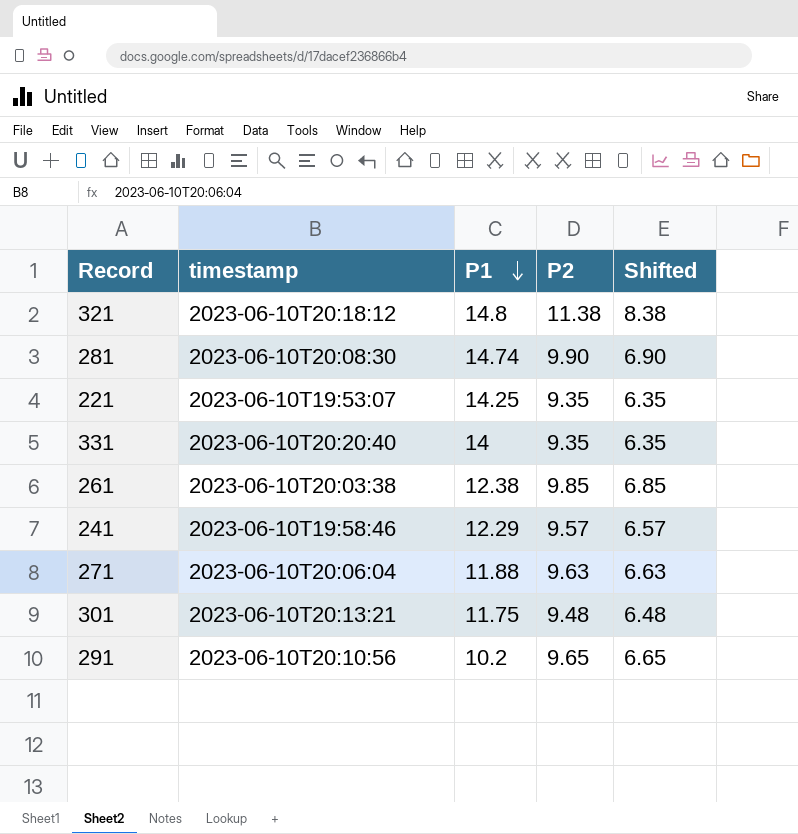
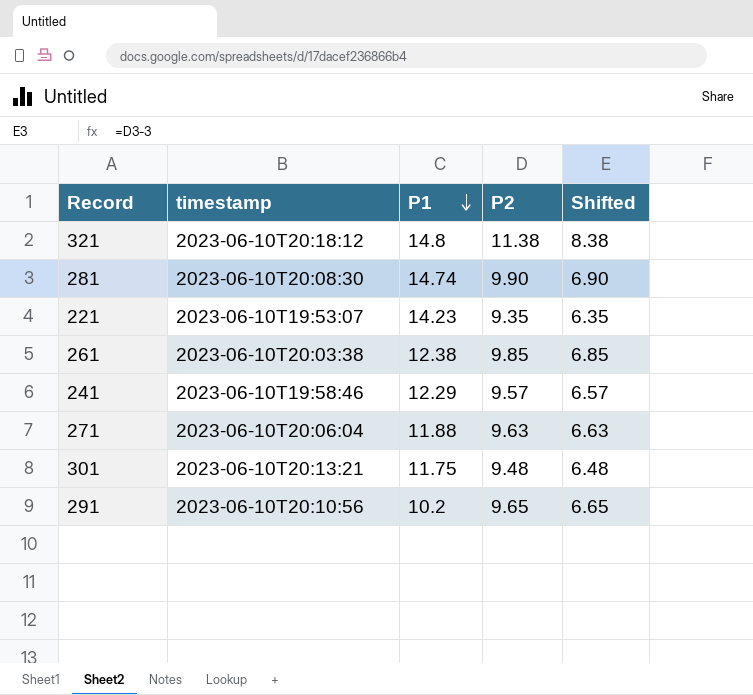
row 331: 2023-06-10T20:20:40 | 14 | 9.35 | 6.35 -> none
221 | P1: 14.25 -> 14.23

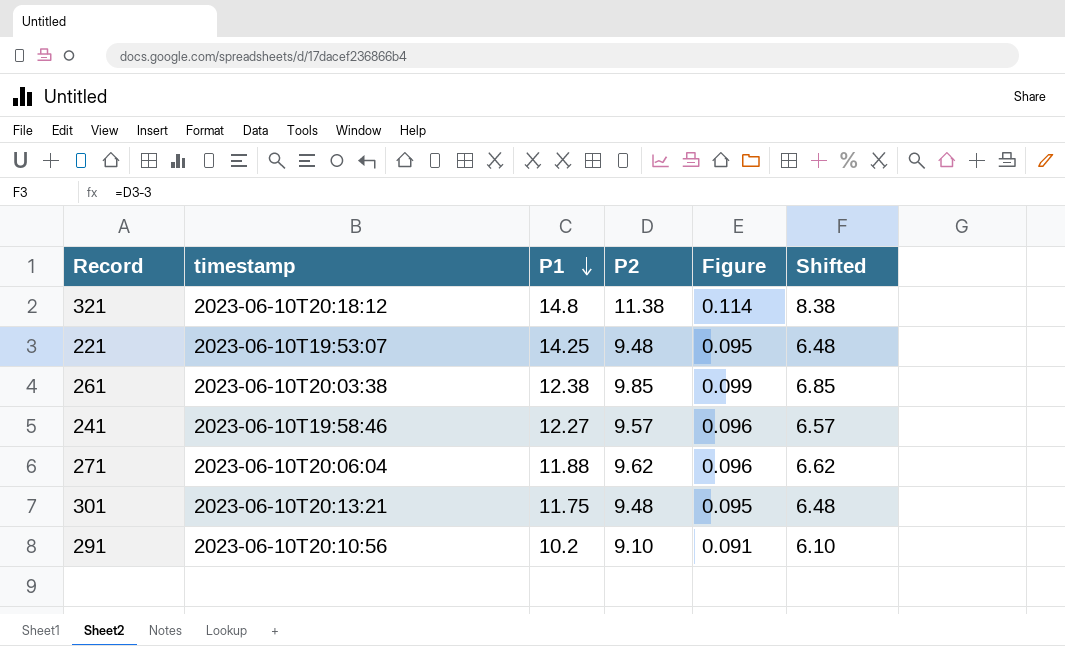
column Figure | formula: none -> [P2] * 0.01
row 281: 2023-06-10T20:08:30 | 14.74 | 9.90 | 6.90 -> none
221 | P1: 14.23 -> 14.25
221 | P2: 9.35 -> 9.48
221 | Shifted: 6.35 -> 6.48
241 | P1: 12.29 -> 12.27
271 | P2: 9.63 -> 9.62
271 | Shifted: 6.63 -> 6.62
291 | P2: 9.65 -> 9.10
291 | Shifted: 6.65 -> 6.10

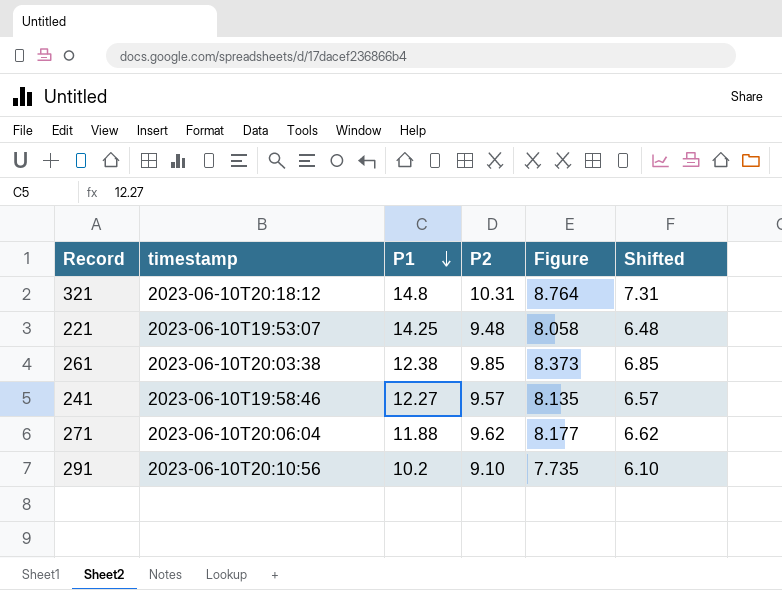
column Figure | formula: [P2] * 0.01 -> [P2] * 0.85
row 301: 2023-06-10T20:13:21 | 11.75 | 9.48 | 0.095 | 6.48 -> none
321 | P2: 11.38 -> 10.31
321 | Shifted: 8.38 -> 7.31

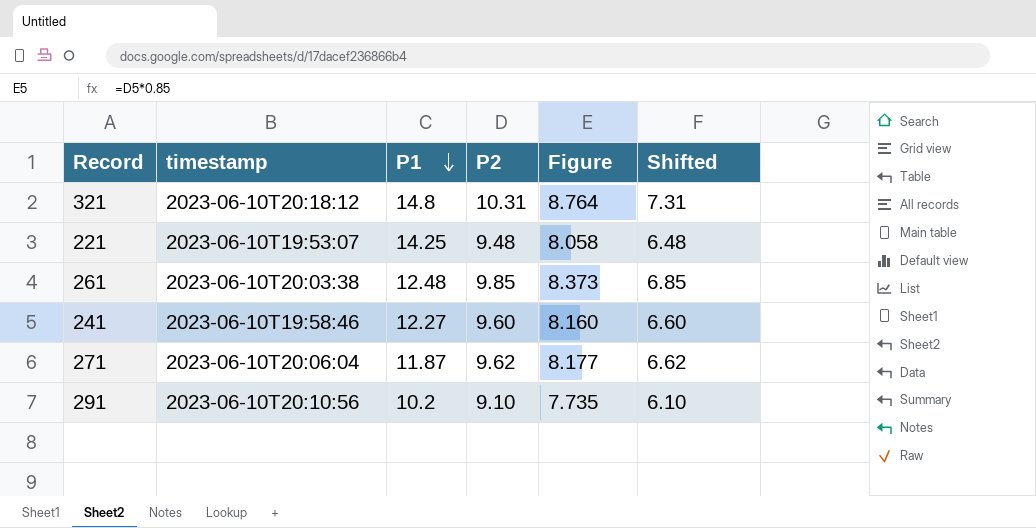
261 | P1: 12.38 -> 12.48
241 | P2: 9.57 -> 9.60
241 | Figure: 8.135 -> 8.160
241 | Shifted: 6.57 -> 6.60
271 | P1: 11.88 -> 11.87

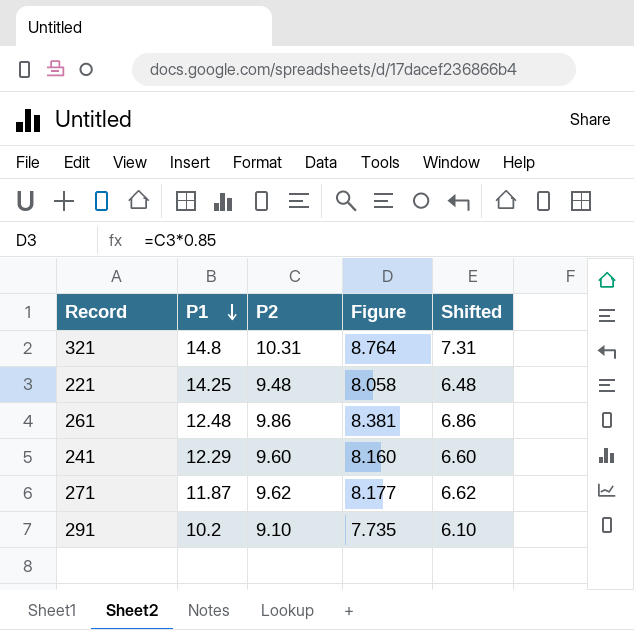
column timestamp | position: 2 -> none
261 | P2: 9.85 -> 9.86
261 | Figure: 8.373 -> 8.381
261 | Shifted: 6.85 -> 6.86
241 | P1: 12.27 -> 12.29

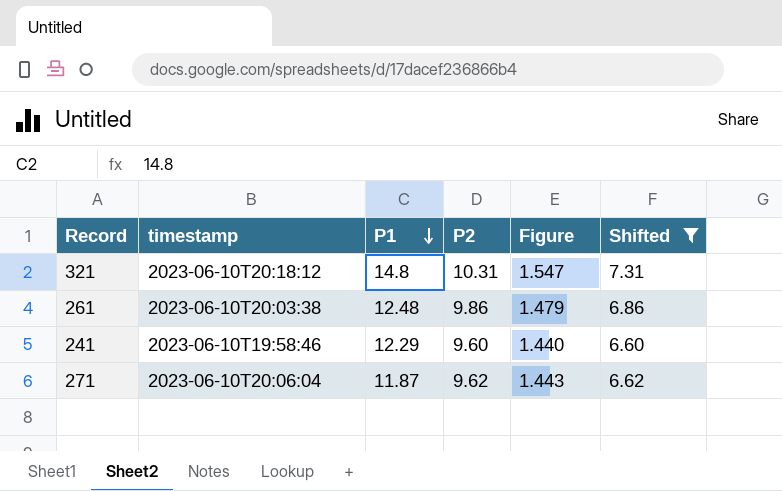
filter: none -> Shifted >= 6.60
column timestamp | position: none -> 2
column Figure | formula: [P2] * 0.85 -> [P2] * 0.15

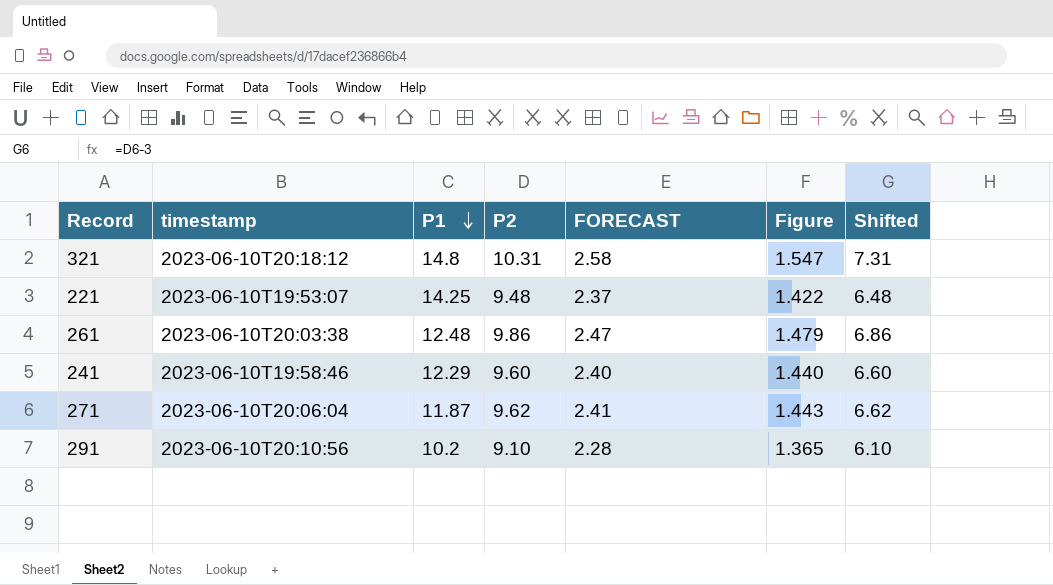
filter: Shifted >= 6.60 -> none
column FORECAST | formula: none -> [P2] * 0.25

